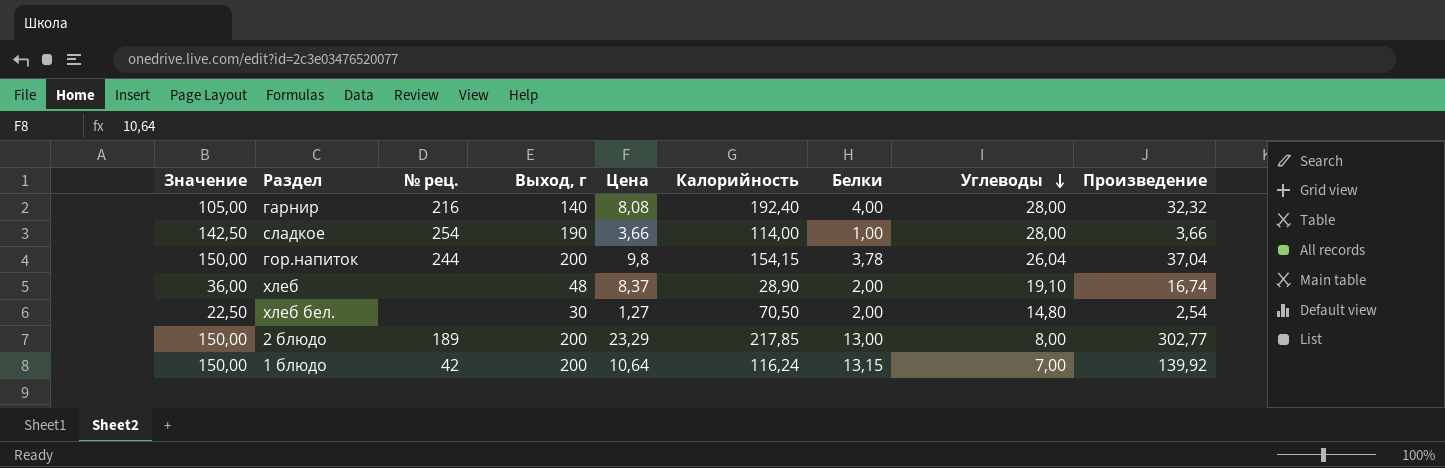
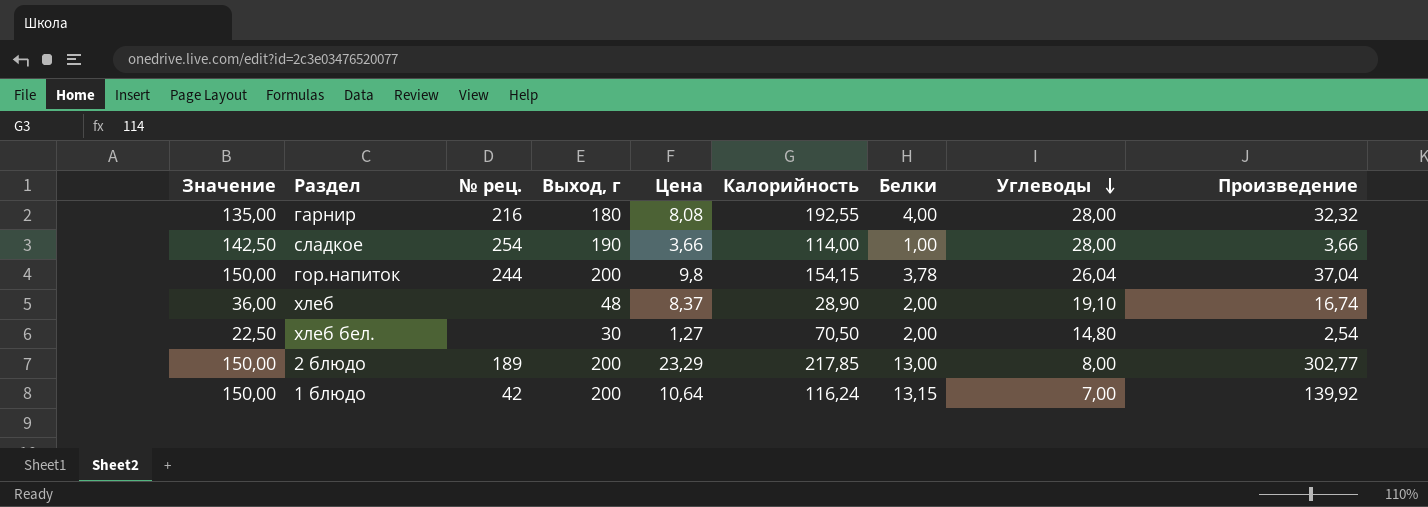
гарнир | Значение: 105,00 -> 135,00
гарнир | Выход, г: 140 -> 180
гарнир | Калорийность: 192,40 -> 192,55

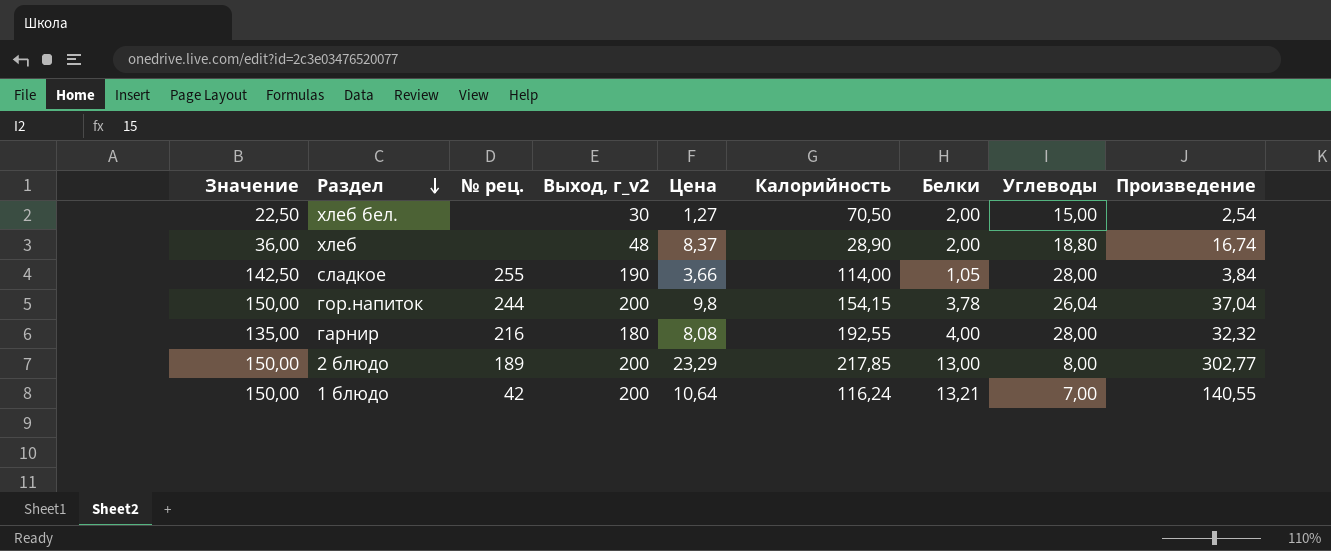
row order: Углеводы descending -> Раздел descending
column name: Выход, г -> Выход, г_v2
хлеб бел. | Углеводы: 14,80 -> 15,00
хлеб | Углеводы: 19,10 -> 18,80
сладкое | № рец.: 254 -> 255
сладкое | Белки: 1,00 -> 1,05
сладкое | Произведение: 3,66 -> 3,84
1 блюдо | Белки: 13,15 -> 13,21
1 блюдо | Произведение: 139,92 -> 140,55

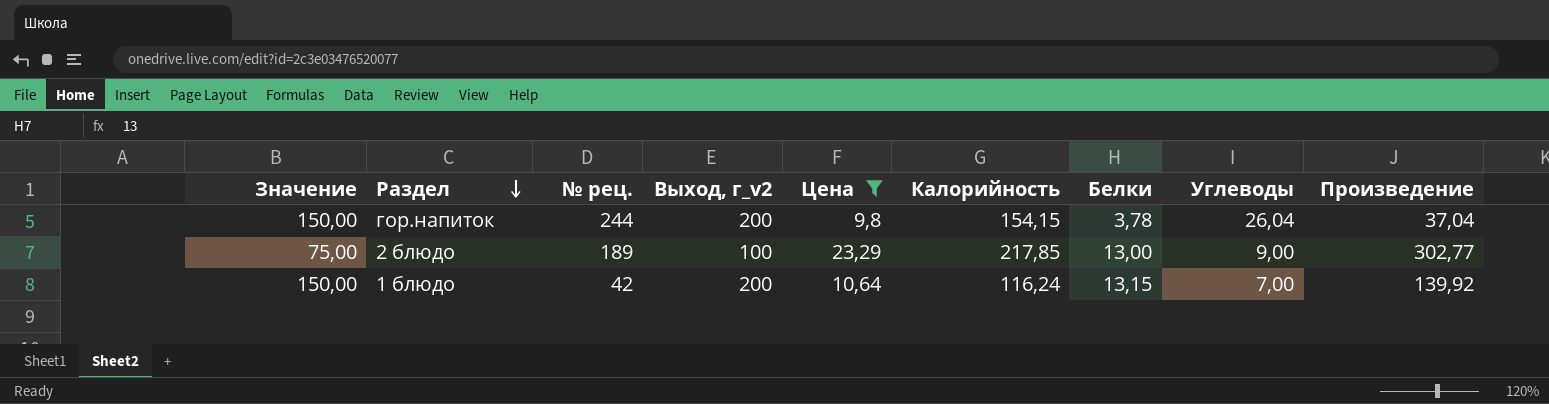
filter: none -> Цена >= 9,8
2 блюдо | Значение: 150,00 -> 75,00
2 блюдо | Выход, г_v2: 200 -> 100
2 блюдо | Углеводы: 8,00 -> 9,00
1 блюдо | Белки: 13,21 -> 13,15
1 блюдо | Произведение: 140,55 -> 139,92

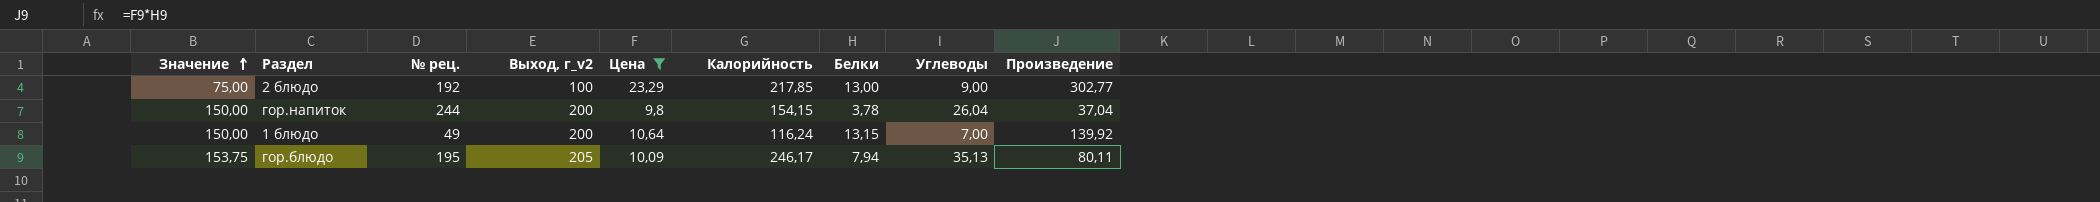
row order: Раздел descending -> Значение ascending
2 блюдо | № рец.: 189 -> 192
1 блюдо | № рец.: 42 -> 49
row гор.блюдо: none -> 153,75 | 195 | 205 | 10,09 | 246,17 | 7,94 | 35,13 | 80,11

